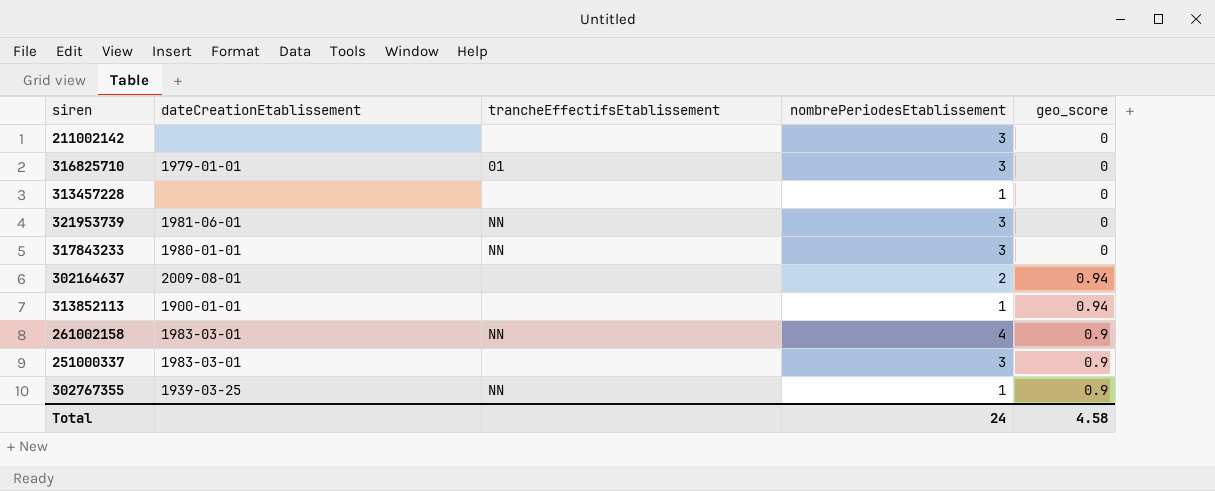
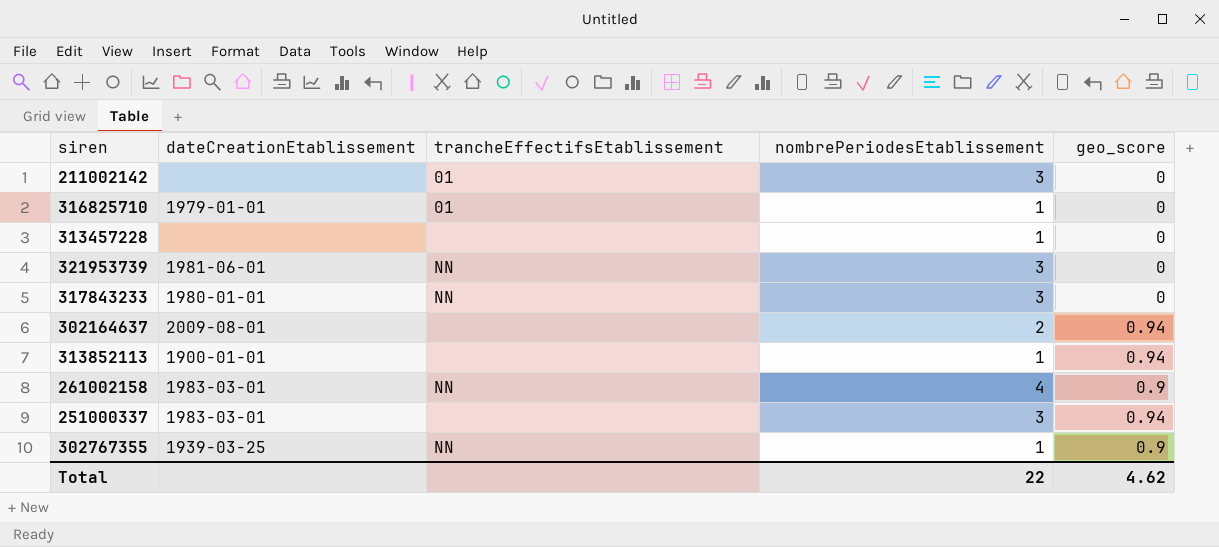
211002142 | trancheEffectifsEtablissement: none -> 01
316825710 | nombrePeriodesEtablissement: 3 -> 1
251000337 | geo_score: 0.9 -> 0.94
Total | nombrePeriodesEtablissement: 24 -> 22
Total | geo_score: 4.58 -> 4.62

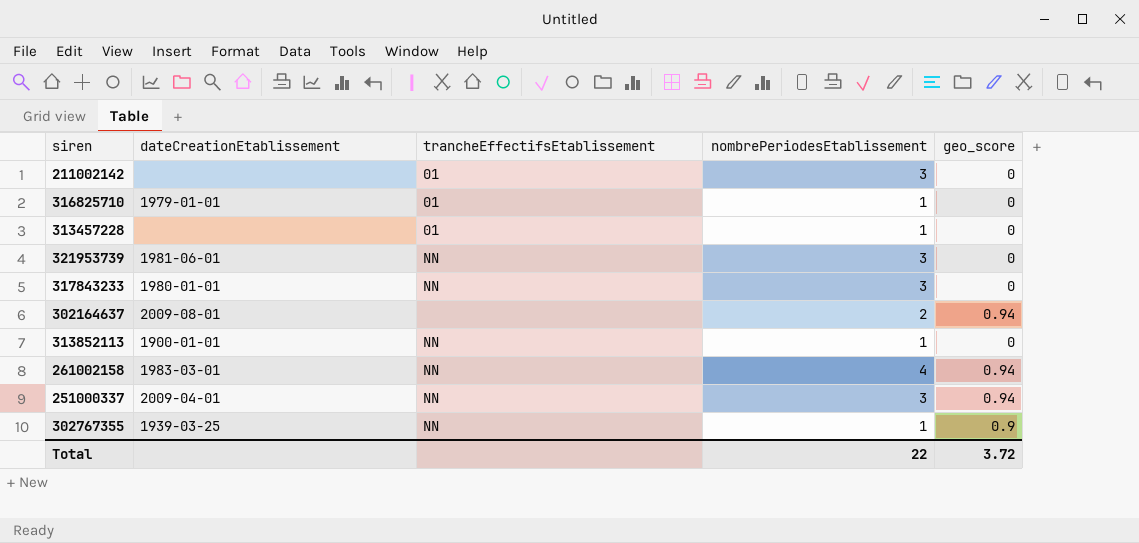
313457228 | trancheEffectifsEtablissement: none -> 01
313852113 | trancheEffectifsEtablissement: none -> NN
313852113 | geo_score: 0.94 -> 0
261002158 | geo_score: 0.9 -> 0.94
251000337 | dateCreationEtablissement: 1983-03-01 -> 2009-04-01
251000337 | trancheEffectifsEtablissement: none -> NN
Total | geo_score: 4.62 -> 3.72

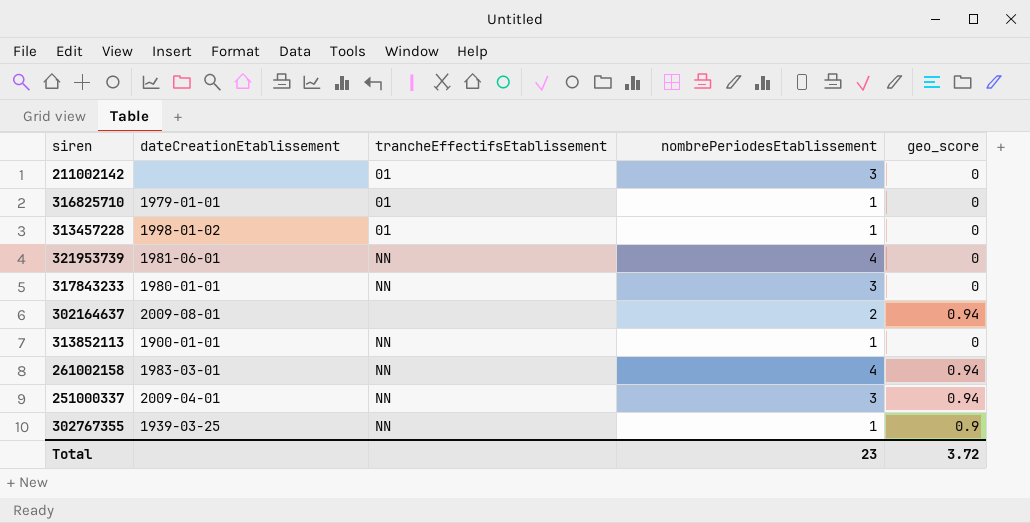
313457228 | dateCreationEtablissement: none -> 1998-01-02
321953739 | nombrePeriodesEtablissement: 3 -> 4
Total | nombrePeriodesEtablissement: 22 -> 23

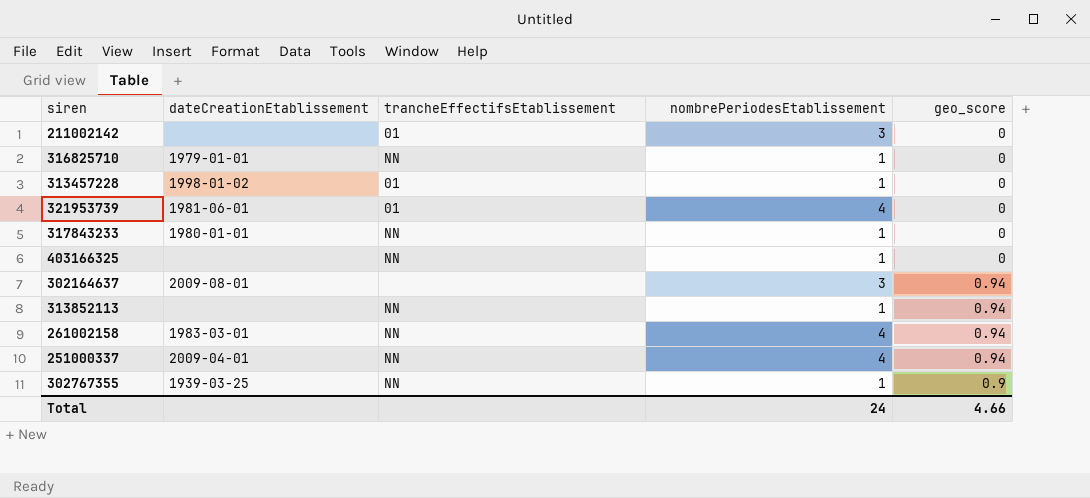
316825710 | trancheEffectifsEtablissement: 01 -> NN
321953739 | trancheEffectifsEtablissement: NN -> 01
317843233 | nombrePeriodesEtablissement: 3 -> 1
row 403166325: none -> none | NN | 1 | 0
302164637 | nombrePeriodesEtablissement: 2 -> 3
313852113 | dateCreationEtablissement: 1900-01-01 -> none
313852113 | geo_score: 0 -> 0.94
251000337 | nombrePeriodesEtablissement: 3 -> 4
Total | nombrePeriodesEtablissement: 23 -> 24
Total | geo_score: 3.72 -> 4.66

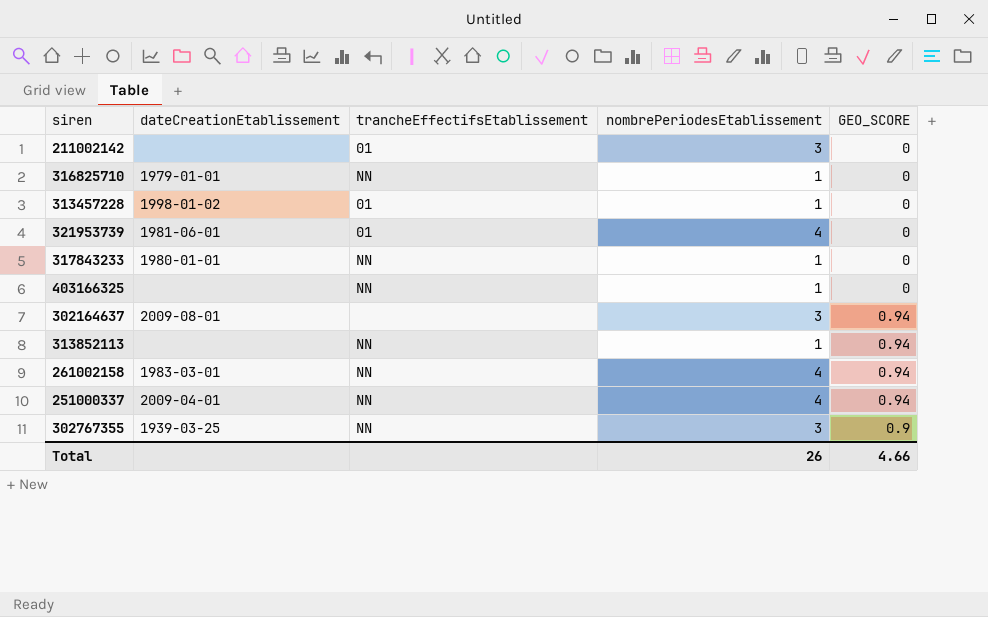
column name: geo_score -> GEO_SCORE
302767355 | nombrePeriodesEtablissement: 1 -> 3
Total | nombrePeriodesEtablissement: 24 -> 26

